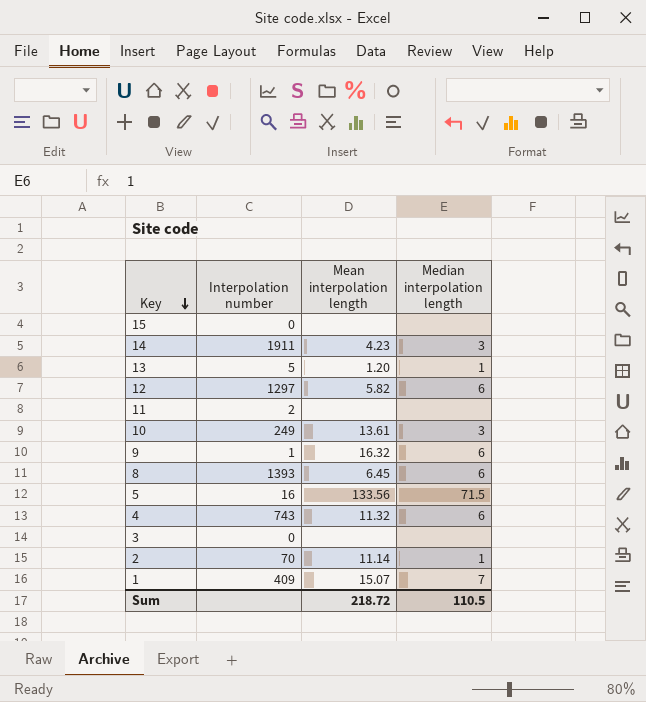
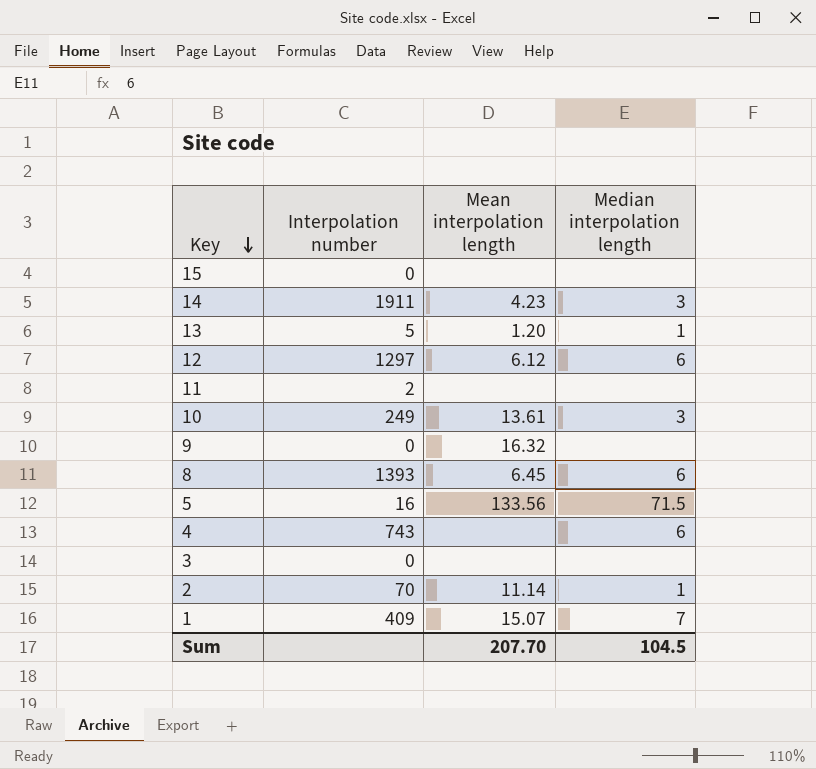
12 | Mean interpolation length: 5.82 -> 6.12
9 | Interpolation number: 1 -> 0
9 | Median interpolation length: 6 -> none
4 | Mean interpolation length: 11.32 -> none
Sum | Mean interpolation length: 218.72 -> 207.70
Sum | Median interpolation length: 110.5 -> 104.5

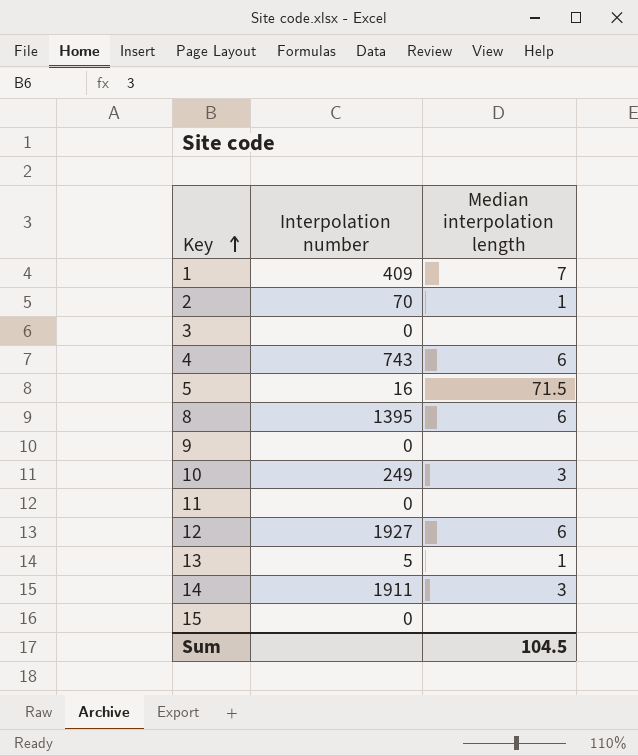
row order: Key descending -> Key ascending
column Mean interpolation length | position: 3 -> none
8 | Interpolation number: 1393 -> 1395
11 | Interpolation number: 2 -> 0
12 | Interpolation number: 1297 -> 1927

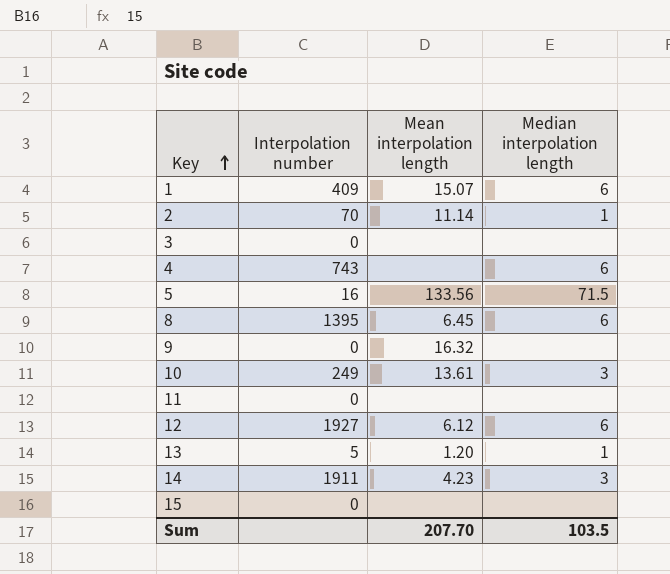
column Mean interpolation length | position: none -> 3
1 | Median interpolation length: 7 -> 6
Sum | Median interpolation length: 104.5 -> 103.5

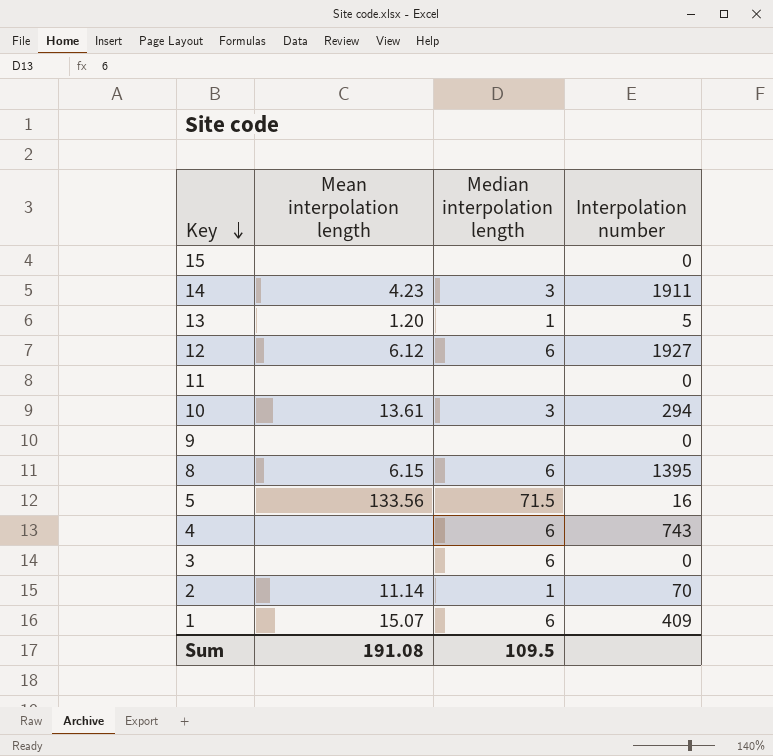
row order: Key ascending -> Key descending
column Interpolation number | position: 2 -> 4
10 | Interpolation number: 249 -> 294
9 | Mean interpolation length: 16.32 -> none
8 | Mean interpolation length: 6.45 -> 6.15
3 | Median interpolation length: none -> 6
Sum | Mean interpolation length: 207.70 -> 191.08
Sum | Median interpolation length: 103.5 -> 109.5

